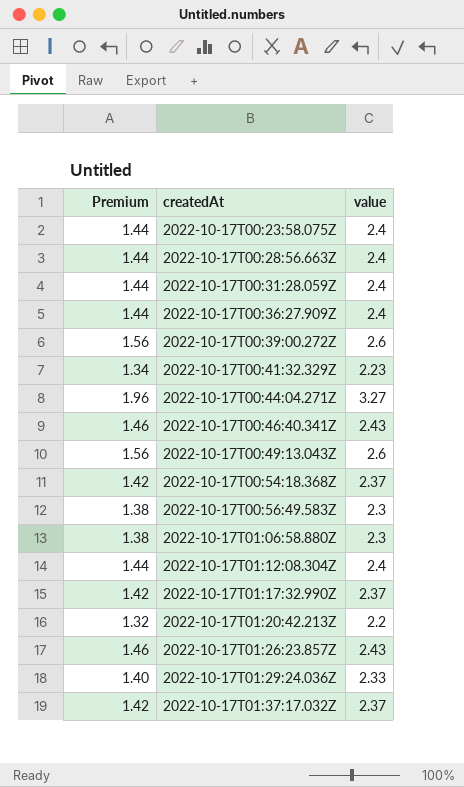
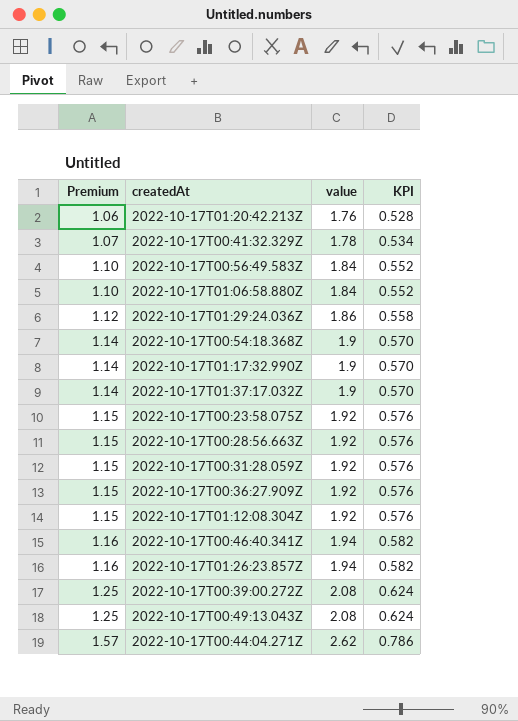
row order: createdAt ascending -> Premium ascending
column KPI | formula: none -> [value] * 0.3
2022-10-17T01:20:42.213Z | Premium: 1.32 -> 1.06
2022-10-17T01:20:42.213Z | value: 2.2 -> 1.76
2022-10-17T00:41:32.329Z | Premium: 1.34 -> 1.07
2022-10-17T00:41:32.329Z | value: 2.23 -> 1.78
2022-10-17T00:56:49.583Z | Premium: 1.38 -> 1.10
2022-10-17T00:56:49.583Z | value: 2.3 -> 1.84
2022-10-17T01:06:58.880Z | Premium: 1.38 -> 1.10
2022-10-17T01:06:58.880Z | value: 2.3 -> 1.84
2022-10-17T01:29:24.036Z | Premium: 1.40 -> 1.12
2022-10-17T01:29:24.036Z | value: 2.33 -> 1.86
2022-10-17T00:54:18.368Z | Premium: 1.42 -> 1.14
2022-10-17T00:54:18.368Z | value: 2.37 -> 1.9
2022-10-17T01:17:32.990Z | Premium: 1.42 -> 1.14
2022-10-17T01:17:32.990Z | value: 2.37 -> 1.9
2022-10-17T01:37:17.032Z | Premium: 1.42 -> 1.14
2022-10-17T01:37:17.032Z | value: 2.37 -> 1.9
2022-10-17T00:23:58.075Z | Premium: 1.44 -> 1.15
2022-10-17T00:23:58.075Z | value: 2.4 -> 1.92
2022-10-17T00:28:56.663Z | Premium: 1.44 -> 1.15
2022-10-17T00:28:56.663Z | value: 2.4 -> 1.92
2022-10-17T00:31:28.059Z | Premium: 1.44 -> 1.15
2022-10-17T00:31:28.059Z | value: 2.4 -> 1.92
2022-10-17T00:36:27.909Z | Premium: 1.44 -> 1.15
2022-10-17T00:36:27.909Z | value: 2.4 -> 1.92
2022-10-17T01:12:08.304Z | Premium: 1.44 -> 1.15
2022-10-17T01:12:08.304Z | value: 2.4 -> 1.92
2022-10-17T00:46:40.341Z | Premium: 1.46 -> 1.16
2022-10-17T00:46:40.341Z | value: 2.43 -> 1.94
2022-10-17T01:26:23.857Z | Premium: 1.46 -> 1.16
2022-10-17T01:26:23.857Z | value: 2.43 -> 1.94
2022-10-17T00:39:00.272Z | Premium: 1.56 -> 1.25
2022-10-17T00:39:00.272Z | value: 2.6 -> 2.08
2022-10-17T00:49:13.043Z | Premium: 1.56 -> 1.25
2022-10-17T00:49:13.043Z | value: 2.6 -> 2.08
2022-10-17T00:44:04.271Z | Premium: 1.96 -> 1.57
2022-10-17T00:44:04.271Z | value: 3.27 -> 2.62

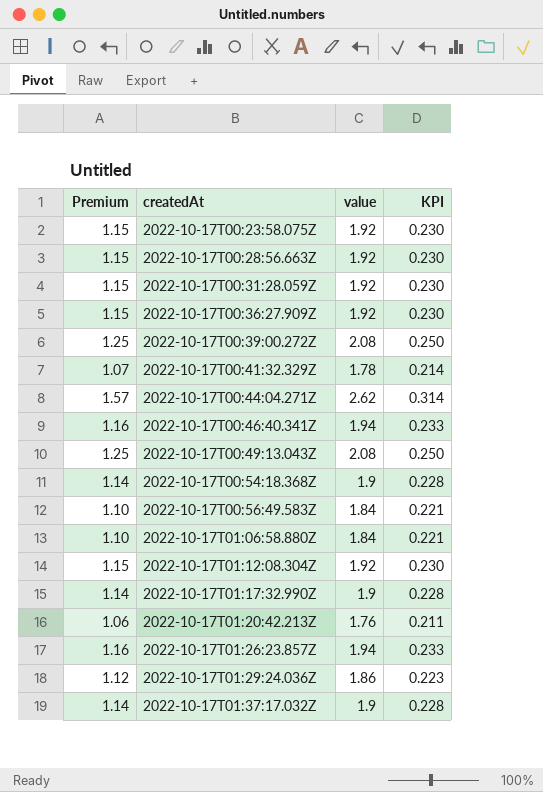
row order: Premium ascending -> createdAt ascending
column KPI | formula: [value] * 0.3 -> [value] * 0.12

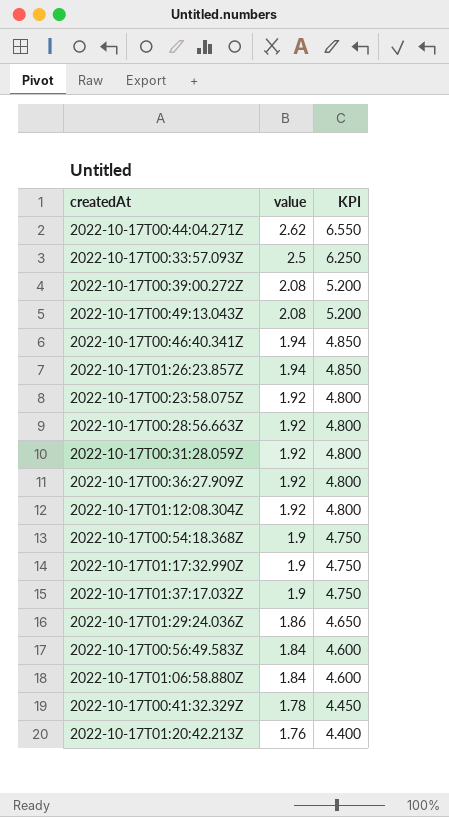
row order: createdAt ascending -> value descending
column Premium | formula: [value] * 0.6 -> none
column KPI | formula: [value] * 0.12 -> [value] * 2.5
row 2022-10-17T00:33:57.093Z: none -> 2.5 | 6.250

